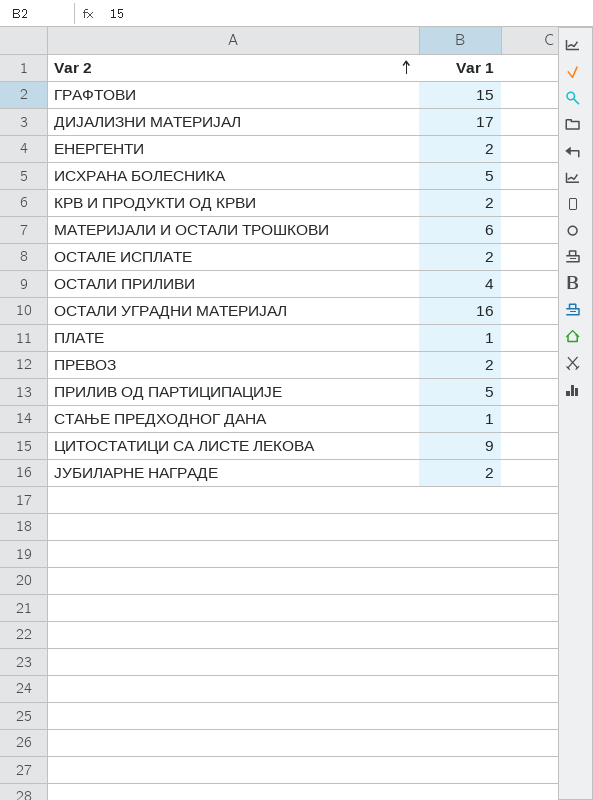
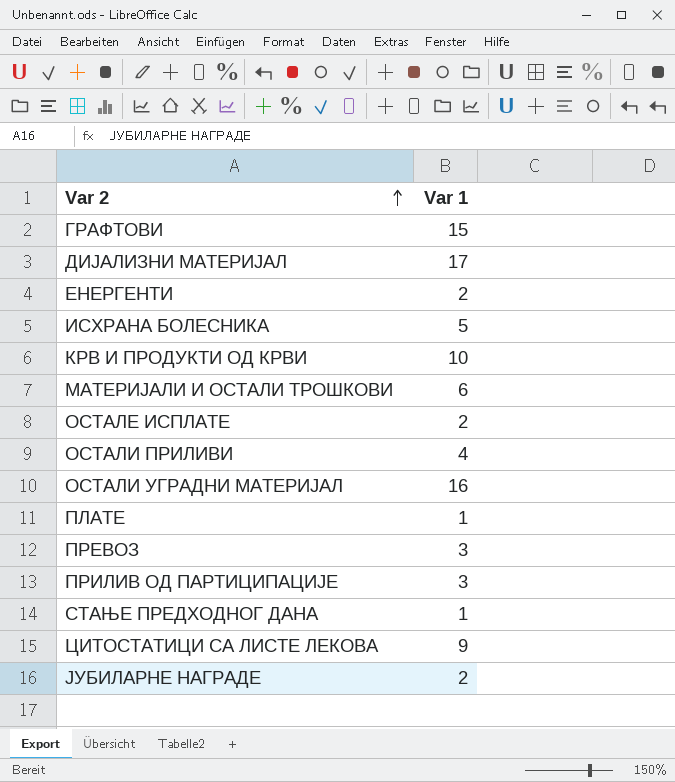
КРВ И ПРОДУКТИ ОД КРВИ | Var 1: 2 -> 10
ПРЕВОЗ | Var 1: 2 -> 3
ПРИЛИВ ОД ПАРТИЦИПАЦИЈЕ | Var 1: 5 -> 3

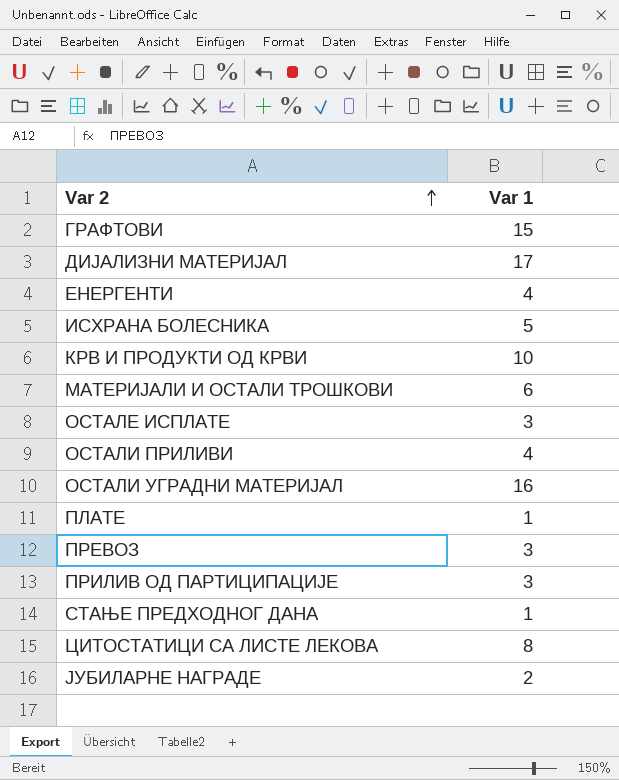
ЕНЕРГЕНТИ | Var 1: 2 -> 4
ОСТАЛЕ ИСПЛАТЕ | Var 1: 2 -> 3
ЦИТОСТАТИЦИ СА ЛИСТЕ ЛЕКОВА | Var 1: 9 -> 8

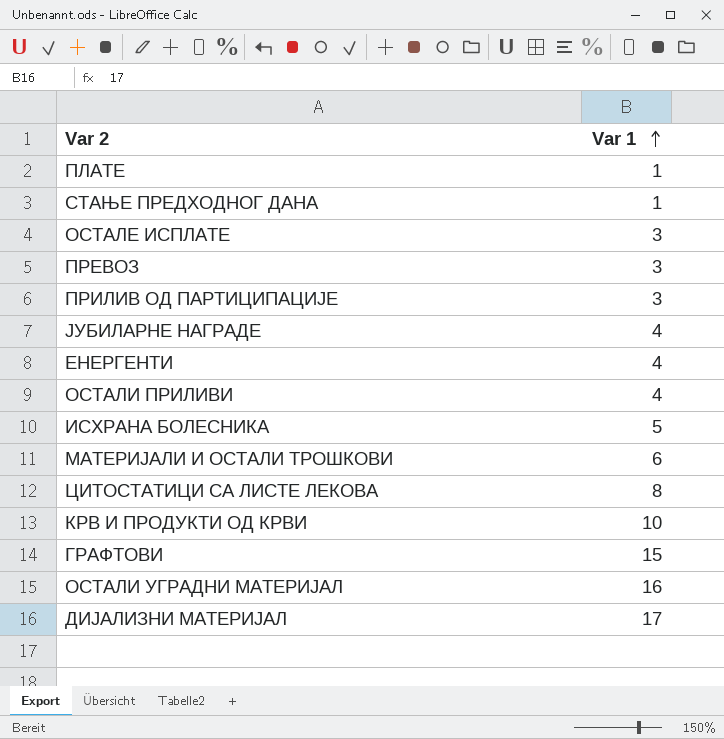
row order: Var 2 ascending -> Var 1 ascending
ЈУБИЛАРНЕ НАГРАДЕ | Var 1: 2 -> 4

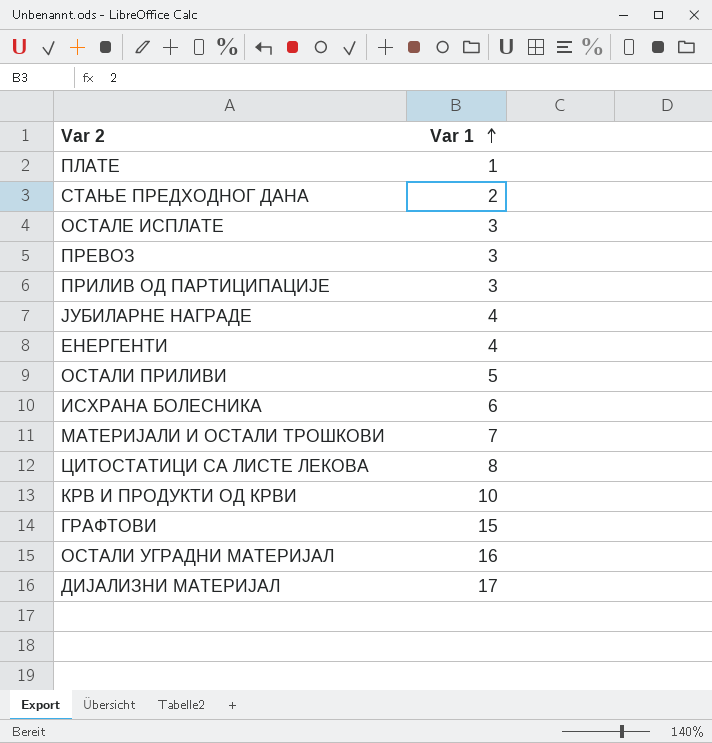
СТАЊЕ ПРЕДХОДНОГ ДАНА | Var 1: 1 -> 2
ОСТАЛИ ПРИЛИВИ | Var 1: 4 -> 5
ИСХРАНА БОЛЕСНИКА | Var 1: 5 -> 6
МАТЕРИЈАЛИ И ОСТАЛИ ТРОШКОВИ | Var 1: 6 -> 7

